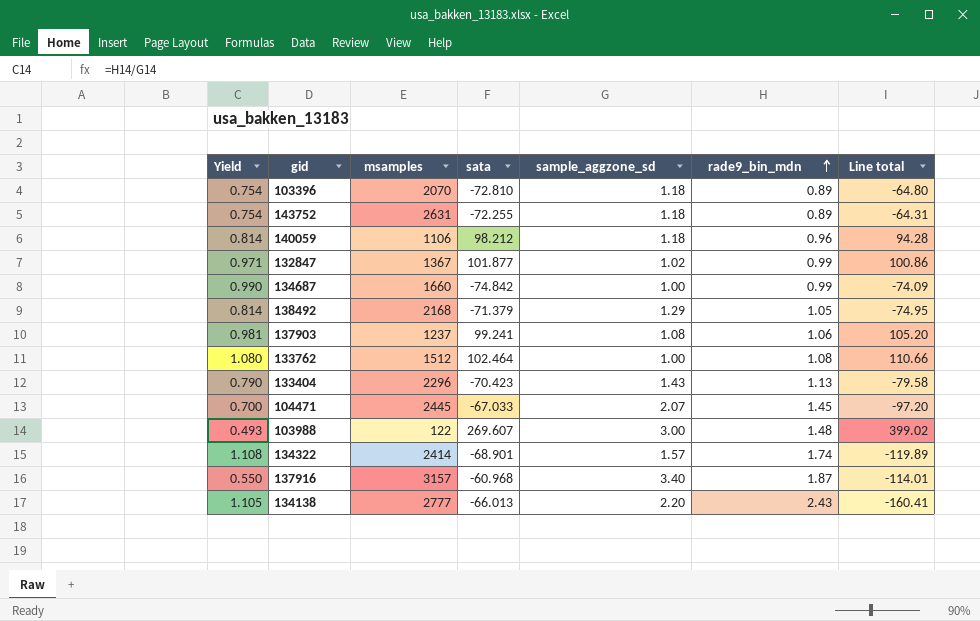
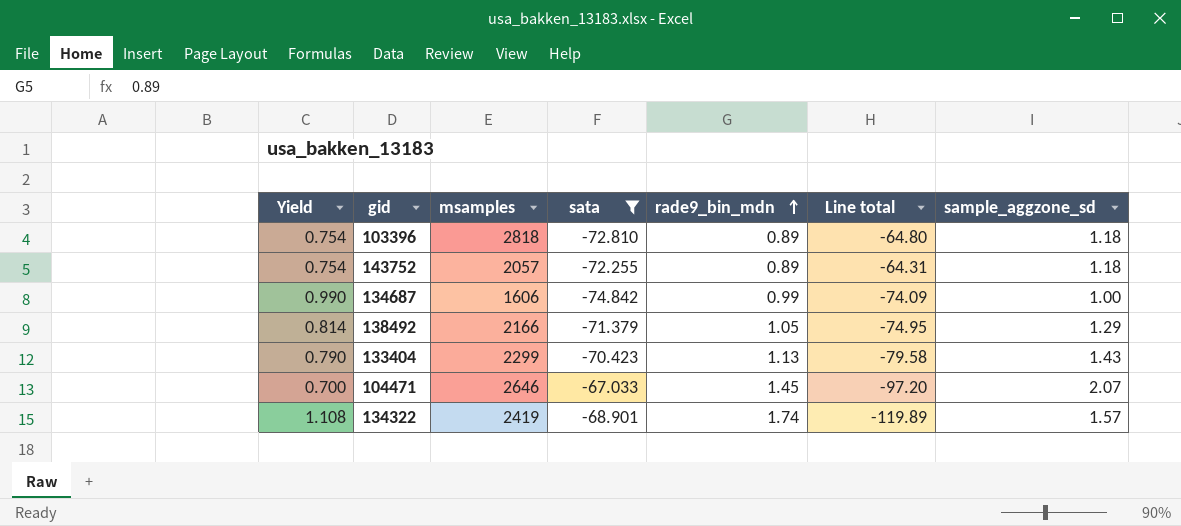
filter: none -> sata <= -67.033
column sample_aggzone_sd | position: 5 -> 7
103396 | msamples: 2070 -> 2818
143752 | msamples: 2631 -> 2057
134687 | msamples: 1660 -> 1606
138492 | msamples: 2168 -> 2166
133404 | msamples: 2296 -> 2299
104471 | msamples: 2445 -> 2646
134322 | msamples: 2414 -> 2419

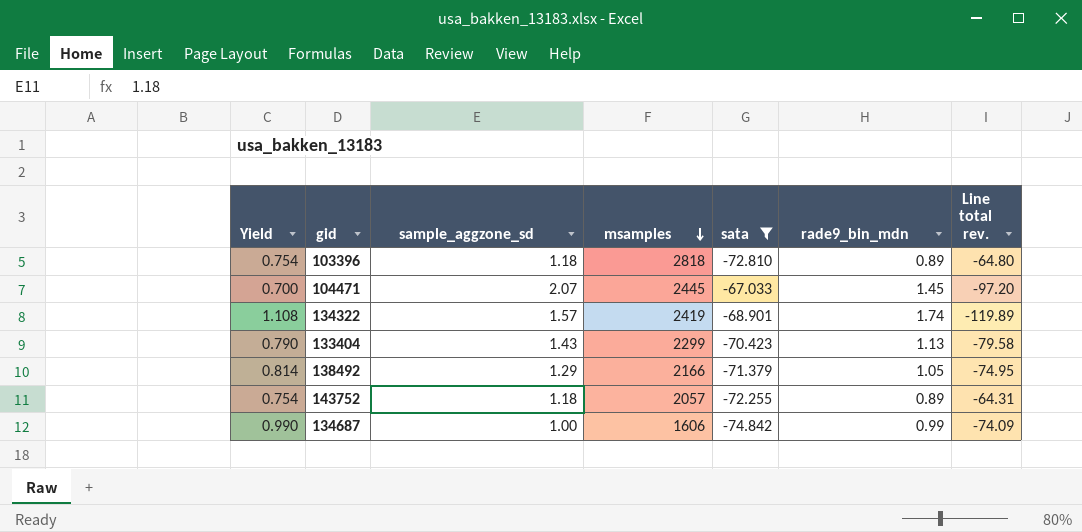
row order: rade9_bin_mdn ascending -> msamples descending
column sample_aggzone_sd | position: 7 -> 3
column name: Line total -> Line total rev.
104471 | msamples: 2646 -> 2445

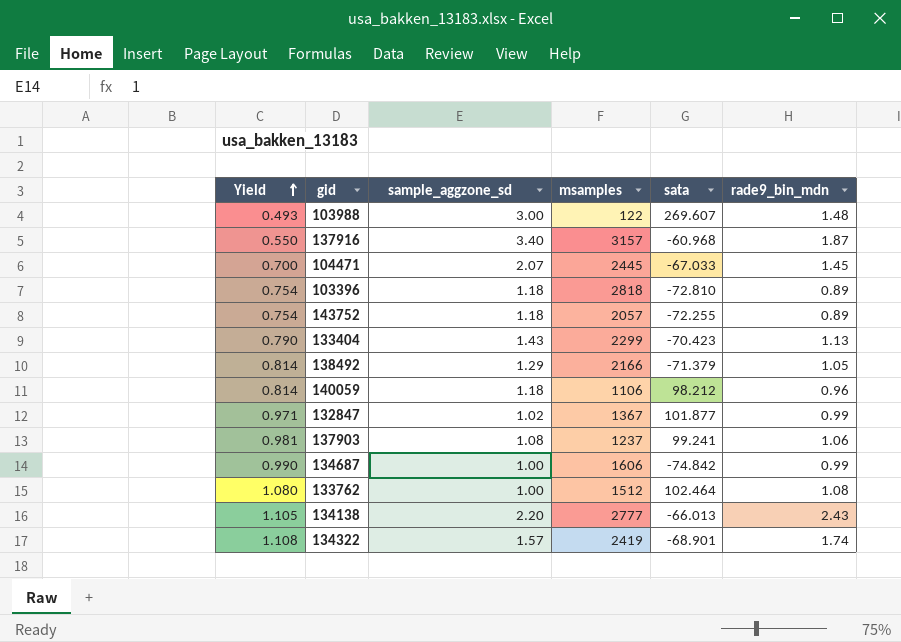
filter: sata <= -67.033 -> none
row order: msamples descending -> Yield ascending
column Line total rev. | formula: [sata] * [rade9_bin_mdn] -> none

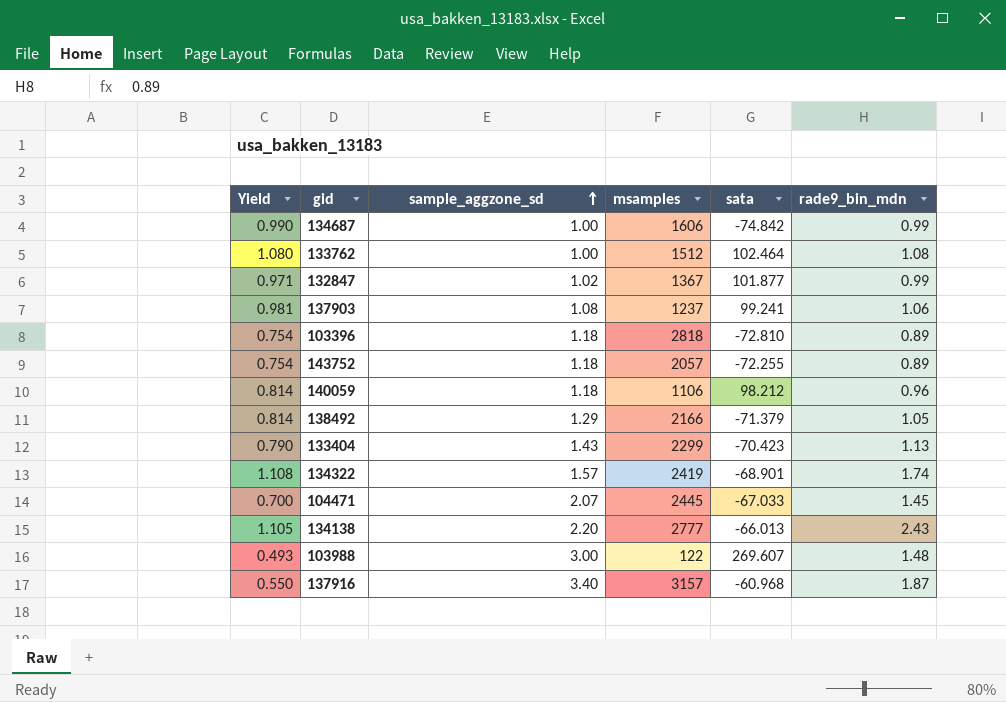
row order: Yield ascending -> sample_aggzone_sd ascending

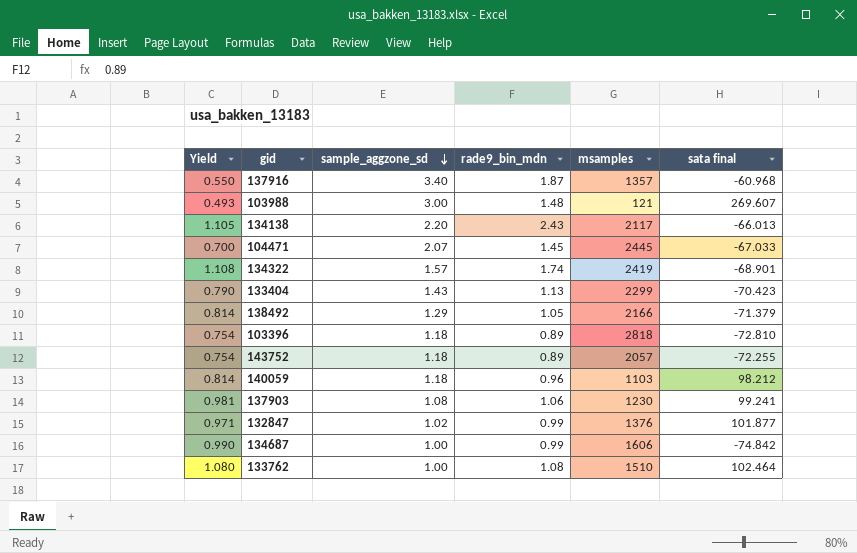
row order: sample_aggzone_sd ascending -> sample_aggzone_sd descending
column rade9_bin_mdn | position: 6 -> 4
column name: sata -> sata final
137916 | msamples: 3157 -> 1357
103988 | msamples: 122 -> 121
134138 | msamples: 2777 -> 2117
140059 | msamples: 1106 -> 1103
137903 | msamples: 1237 -> 1230
132847 | msamples: 1367 -> 1376
133762 | msamples: 1512 -> 1510

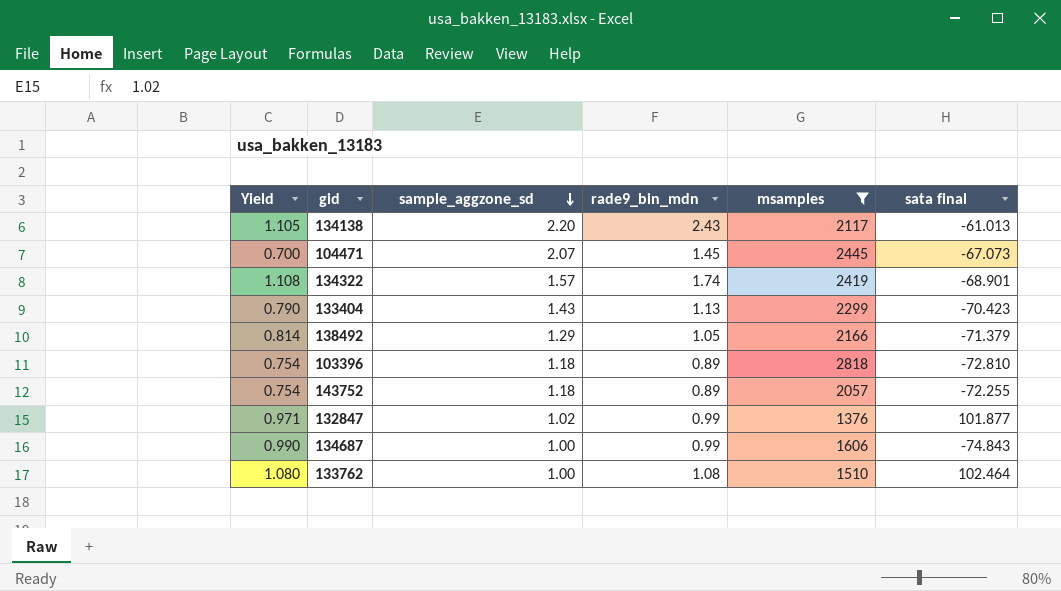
filter: none -> msamples >= 1376
134138 | sata final: -66.013 -> -61.013
104471 | sata final: -67.033 -> -67.073
134687 | sata final: -74.842 -> -74.843

